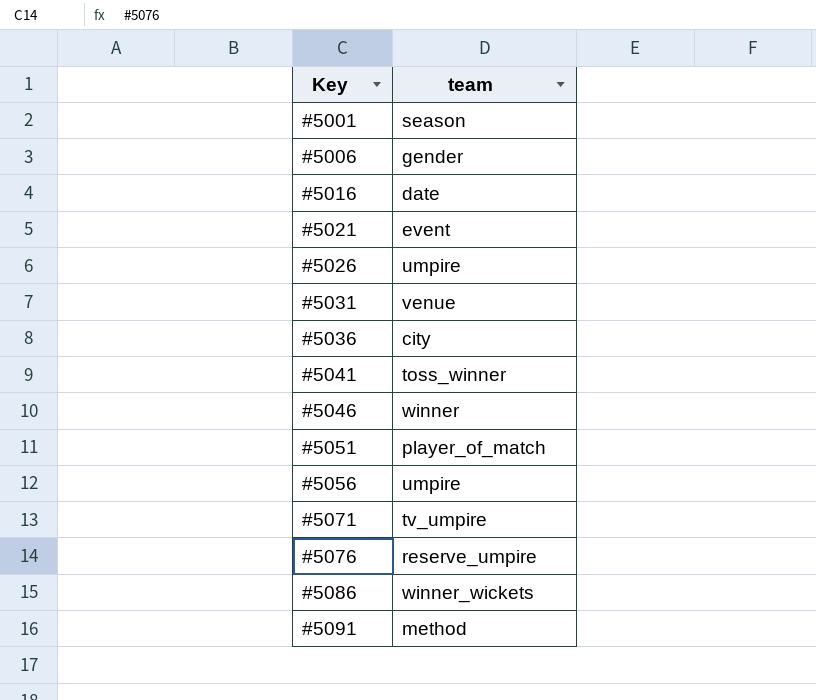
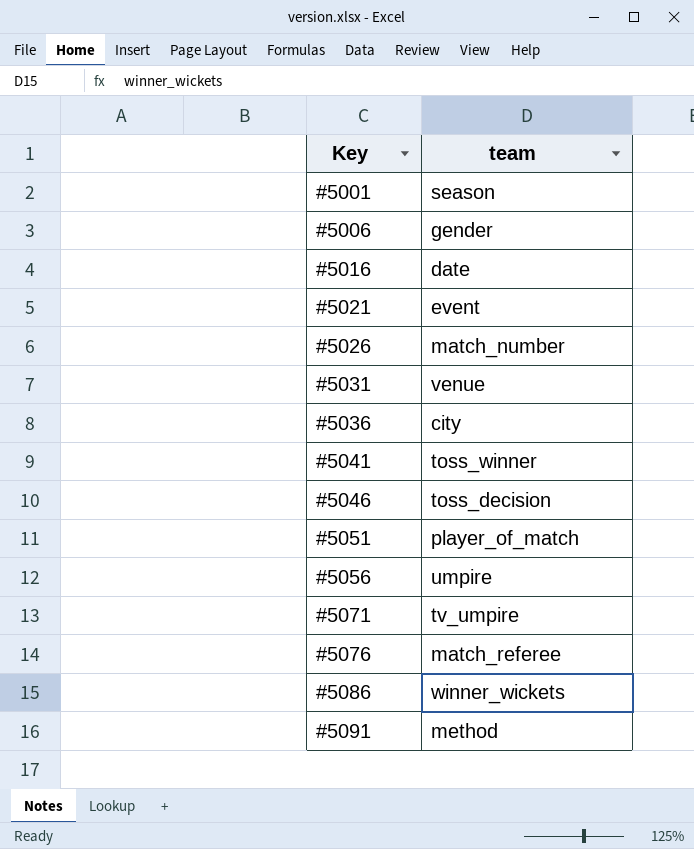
#5026 | team: umpire -> match_number
#5046 | team: winner -> toss_decision
#5076 | team: reserve_umpire -> match_referee

